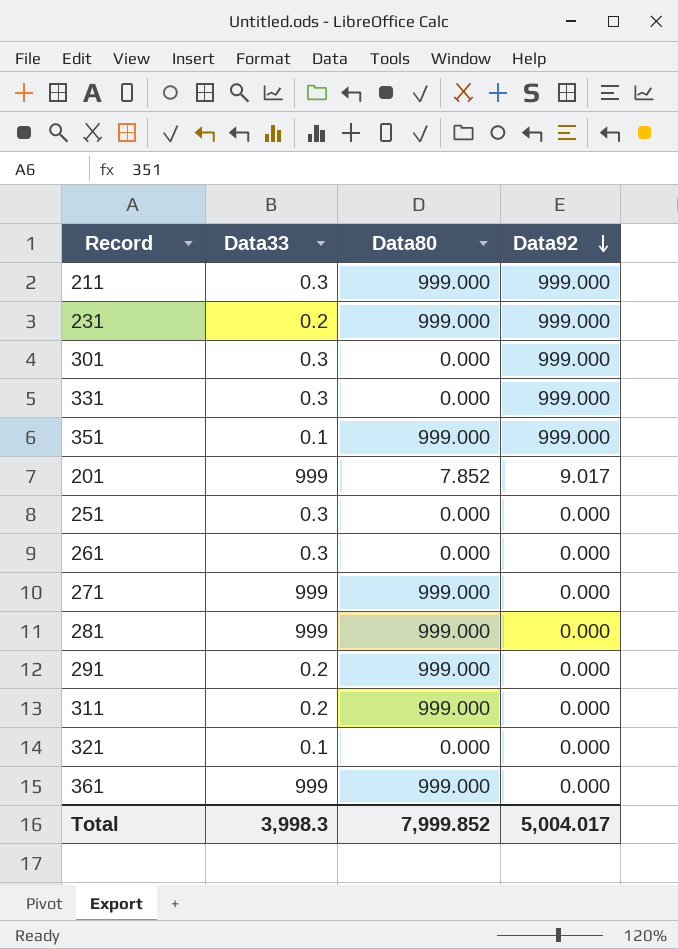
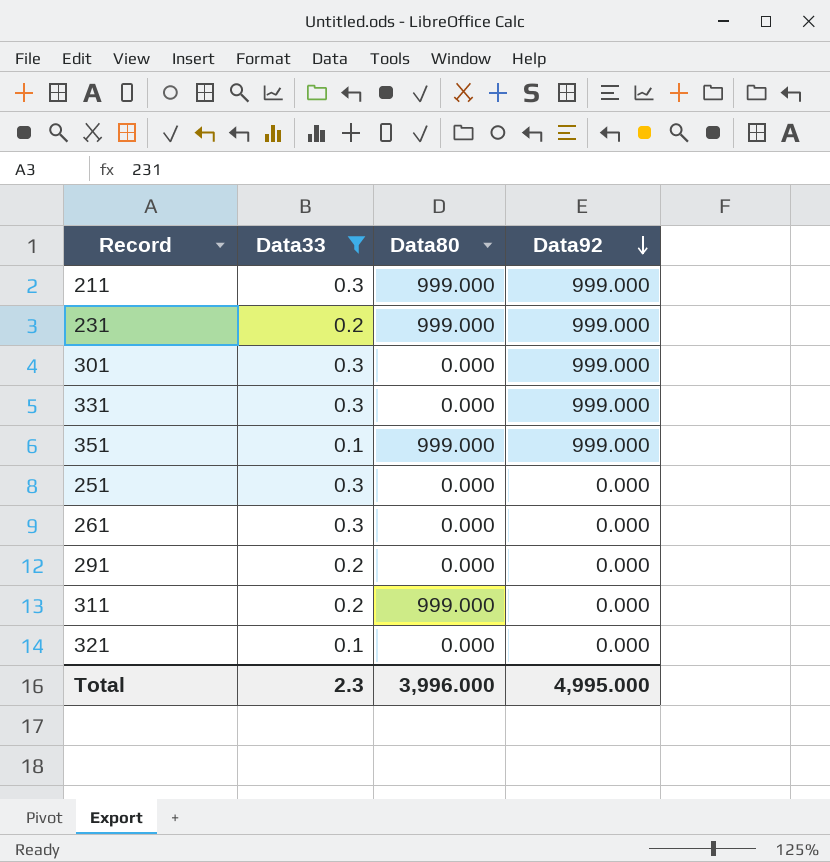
filter: none -> Data33 != 999
291 | Data80: 999.000 -> 0.000
Total | Data33: 3,998.3 -> 2.3
Total | Data80: 7,999.852 -> 3,996.000
Total | Data92: 5,004.017 -> 4,995.000

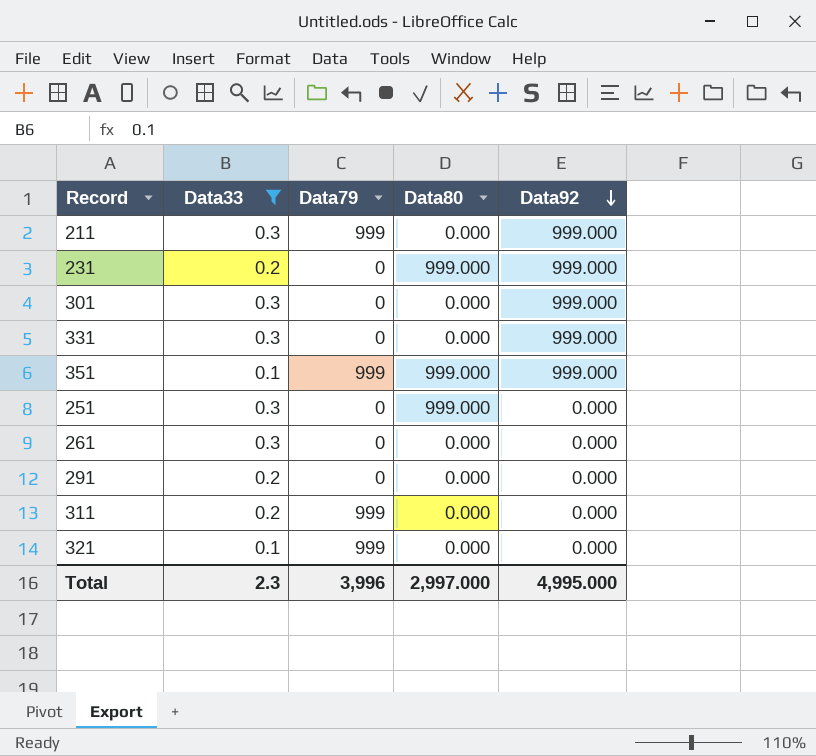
column Data79 | position: none -> 3
211 | Data80: 999.000 -> 0.000
251 | Data80: 0.000 -> 999.000
311 | Data80: 999.000 -> 0.000
Total | Data80: 3,996.000 -> 2,997.000

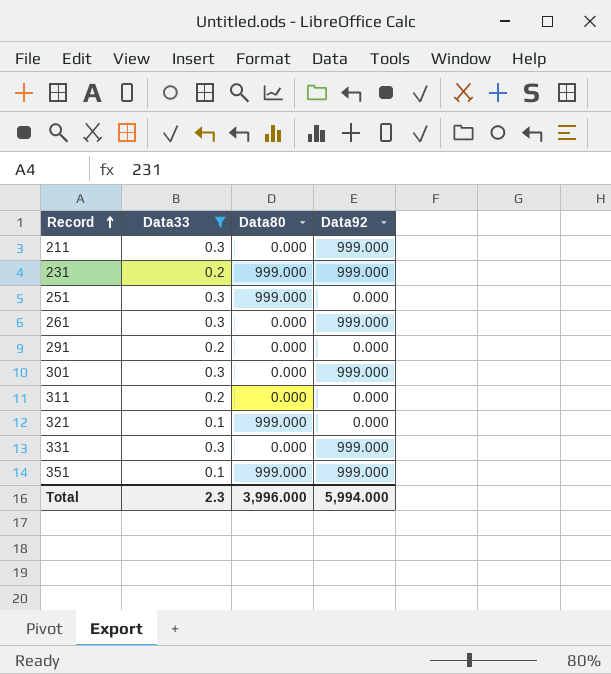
row order: Data92 descending -> Record ascending
column Data79 | position: 3 -> none
261 | Data92: 0.000 -> 999.000
321 | Data80: 0.000 -> 999.000
Total | Data80: 2,997.000 -> 3,996.000
Total | Data92: 4,995.000 -> 5,994.000

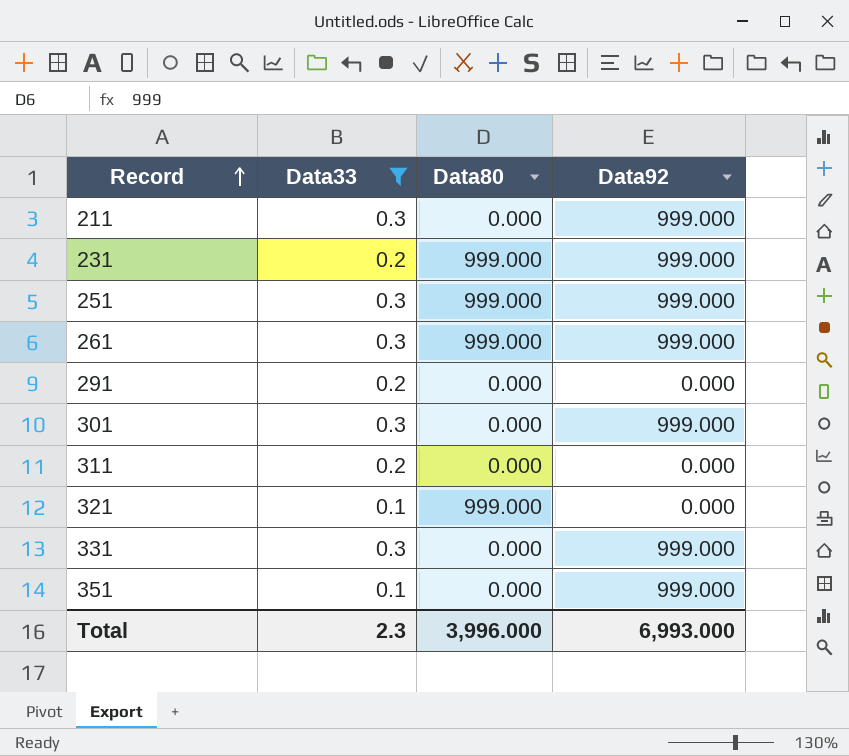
251 | Data92: 0.000 -> 999.000
261 | Data80: 0.000 -> 999.000
351 | Data80: 999.000 -> 0.000
Total | Data92: 5,994.000 -> 6,993.000

